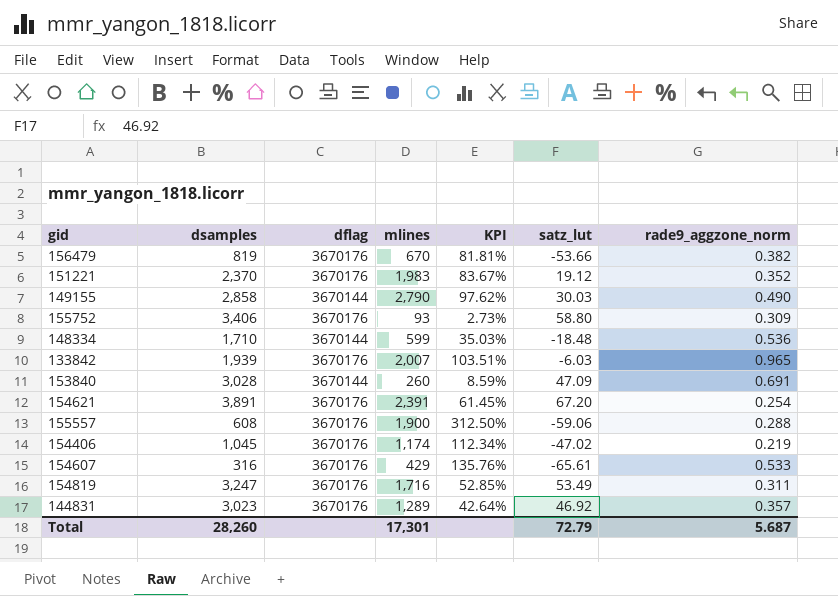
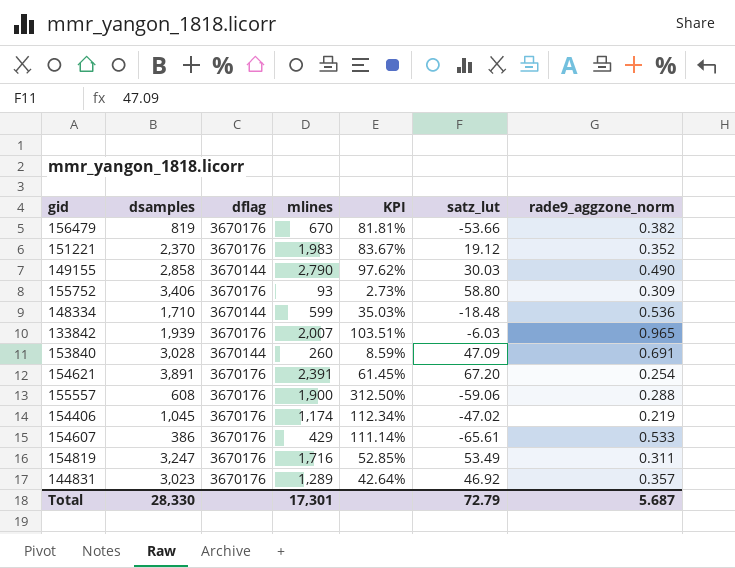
154607 | dsamples: 316 -> 386
154607 | KPI: 135.76% -> 111.14%
Total | dsamples: 28,260 -> 28,330

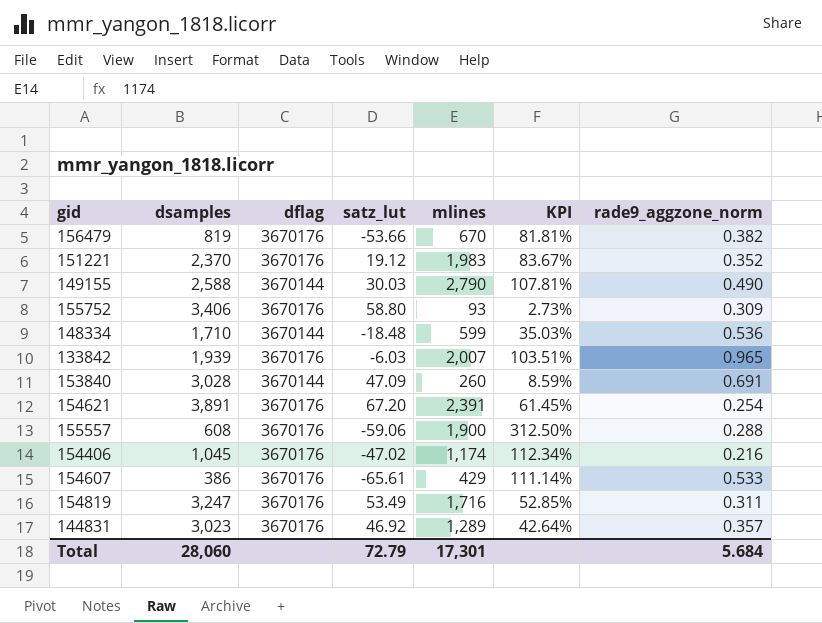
column satz_lut | position: 6 -> 4
149155 | dsamples: 2,858 -> 2,588
149155 | KPI: 97.62% -> 107.81%
154406 | rade9_aggzone_norm: 0.219 -> 0.216
Total | dsamples: 28,330 -> 28,060
Total | rade9_aggzone_norm: 5.687 -> 5.684

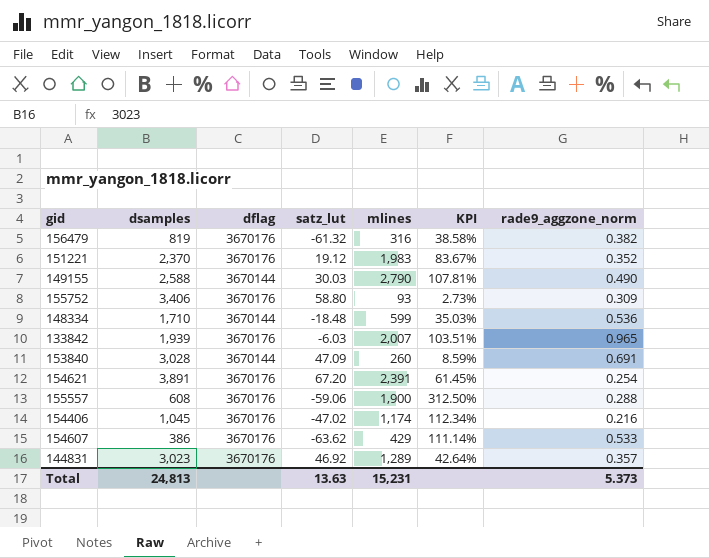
row 154819: 3,247 | 3670176 | 53.49 | 1,716 | 52.85% | 0.311 -> none
156479 | satz_lut: -53.66 -> -61.32
156479 | mlines: 670 -> 316
156479 | KPI: 81.81% -> 38.58%
154607 | satz_lut: -65.61 -> -63.62
Total | dsamples: 28,060 -> 24,813
Total | satz_lut: 72.79 -> 13.63
Total | mlines: 17,301 -> 15,231
Total | rade9_aggzone_norm: 5.684 -> 5.373

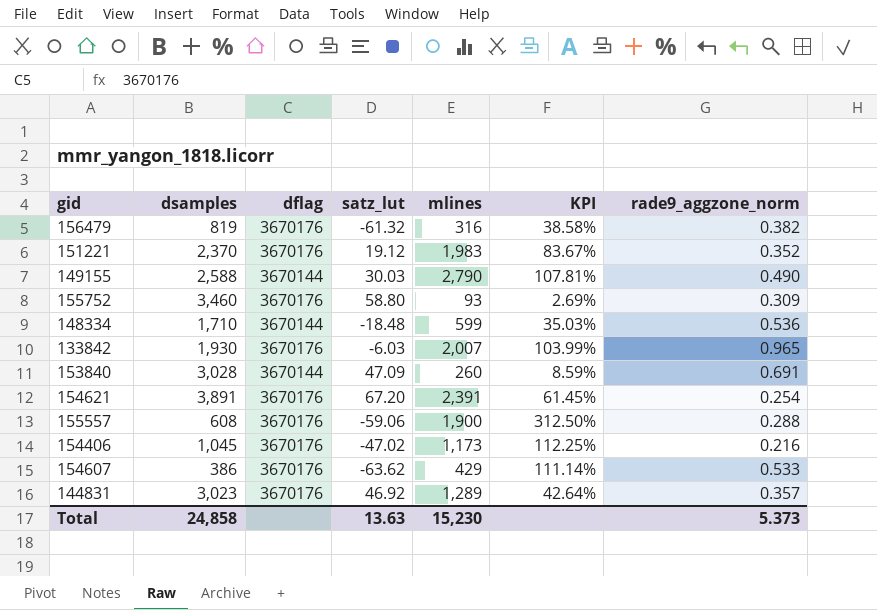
155752 | dsamples: 3,406 -> 3,460
155752 | KPI: 2.73% -> 2.69%
133842 | dsamples: 1,939 -> 1,930
133842 | KPI: 103.51% -> 103.99%
154406 | mlines: 1,174 -> 1,173
154406 | KPI: 112.34% -> 112.25%
Total | dsamples: 24,813 -> 24,858
Total | mlines: 15,231 -> 15,230

